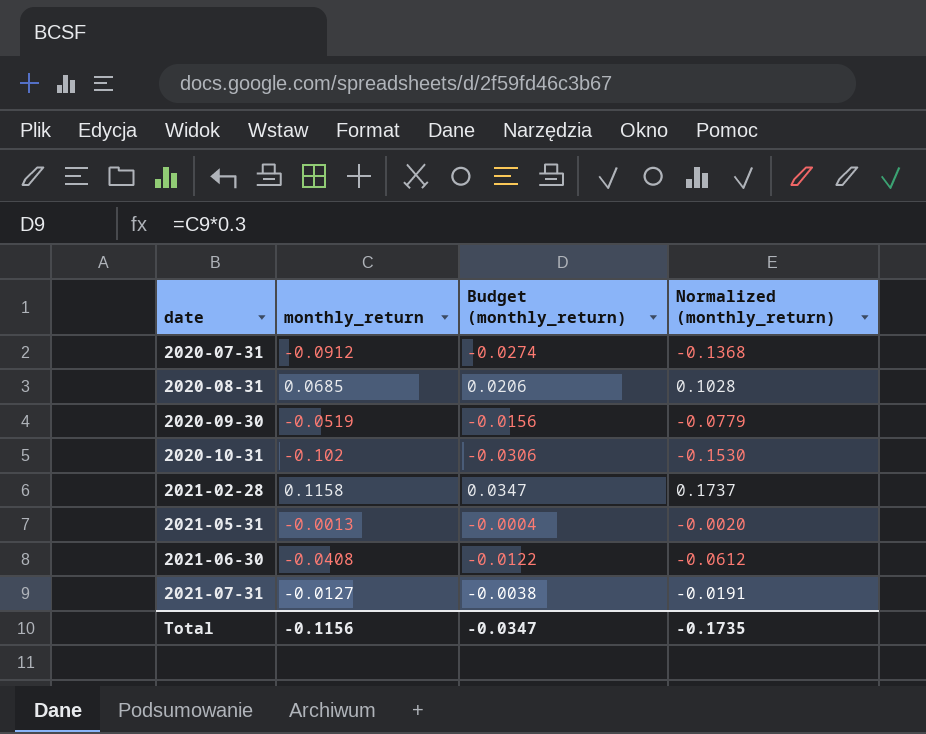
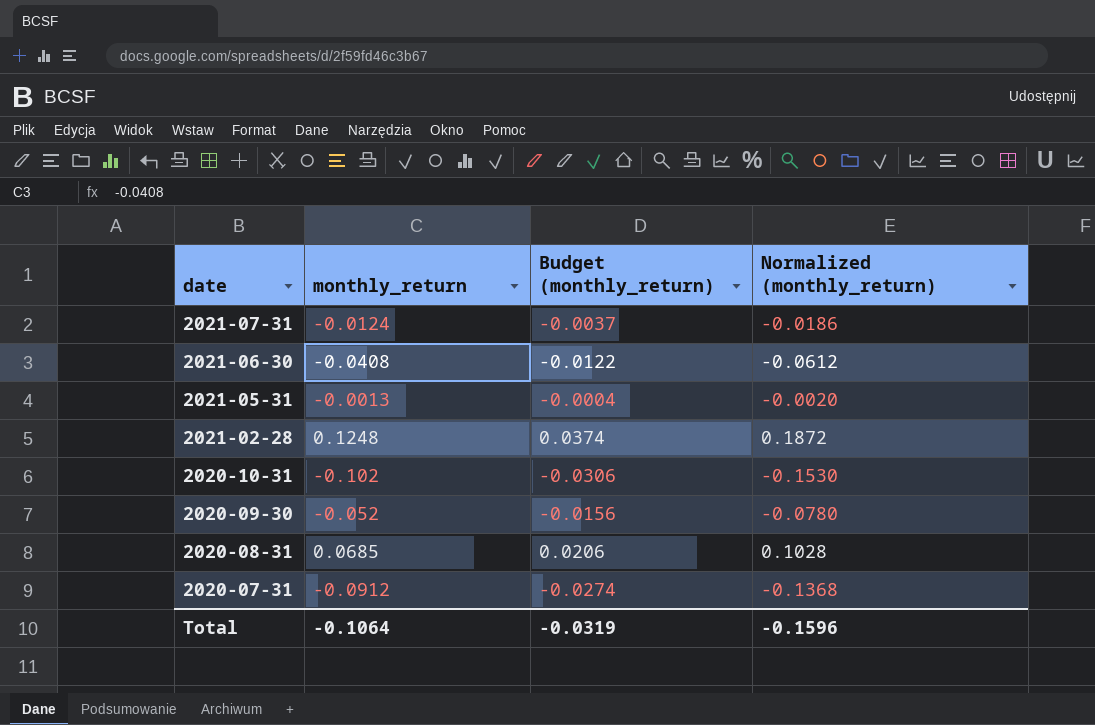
row order: date ascending -> date descending
2021-07-31 | monthly_return: -0.0127 -> -0.0124
2021-07-31 | Budget (monthly_return): -0.0038 -> -0.0037
2021-07-31 | Normalized (monthly_return): -0.0191 -> -0.0186
2021-02-28 | monthly_return: 0.1158 -> 0.1248
2021-02-28 | Budget (monthly_return): 0.0347 -> 0.0374
2021-02-28 | Normalized (monthly_return): 0.1737 -> 0.1872
2020-09-30 | monthly_return: -0.0519 -> -0.052
2020-09-30 | Normalized (monthly_return): -0.0779 -> -0.0780
Total | monthly_return: -0.1156 -> -0.1064
Total | Budget (monthly_return): -0.0347 -> -0.0319
Total | Normalized (monthly_return): -0.1735 -> -0.1596

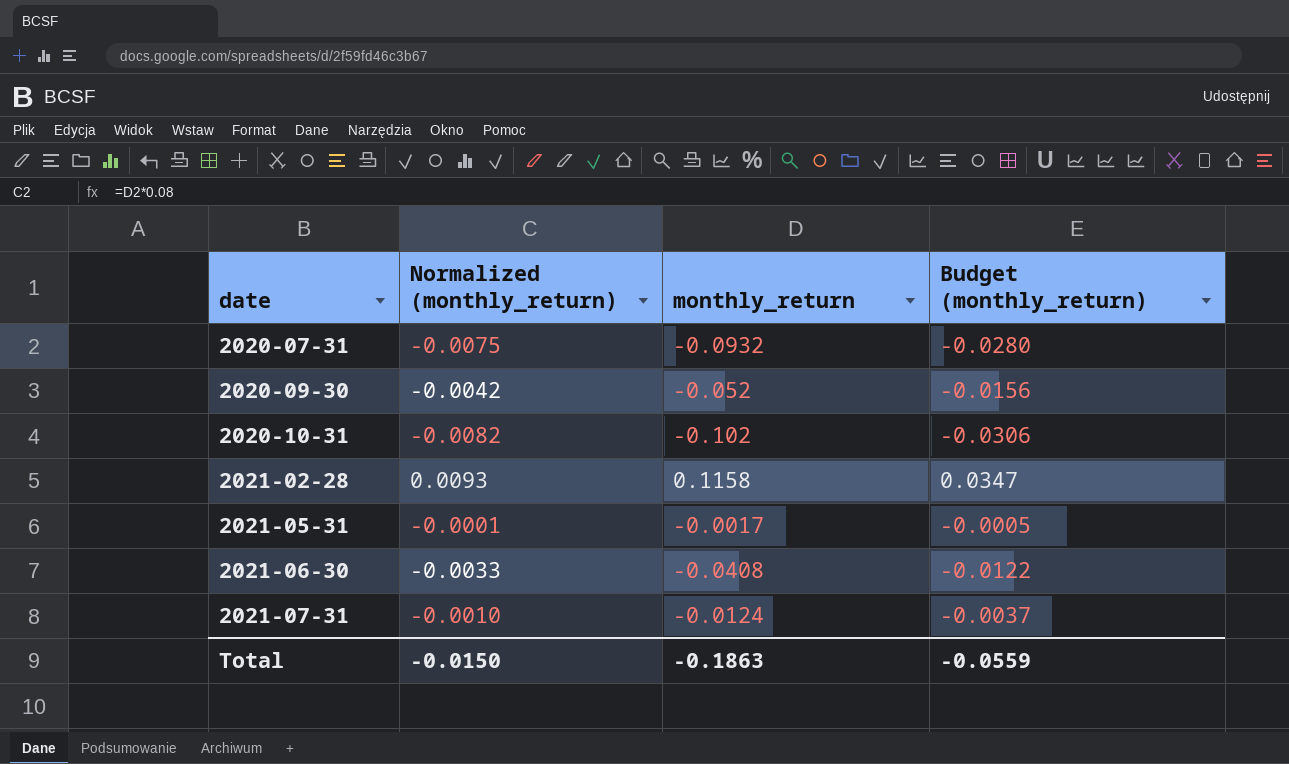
row order: date descending -> date ascending
column Normalized (monthly_return) | formula: [monthly_return] * 1.5 -> [monthly_return] * 0.08
column Normalized (monthly_return) | position: 4 -> 2
row 2020-08-31: 0.0685 | 0.0206 | 0.1028 -> none
2020-07-31 | monthly_return: -0.0912 -> -0.0932
2020-07-31 | Budget (monthly_return): -0.0274 -> -0.0280
2021-02-28 | monthly_return: 0.1248 -> 0.1158
2021-02-28 | Budget (monthly_return): 0.0374 -> 0.0347
2021-05-31 | monthly_return: -0.0013 -> -0.0017
2021-05-31 | Budget (monthly_return): -0.0004 -> -0.0005
Total | Normalized (monthly_return): -0.1596 -> -0.0150
Total | monthly_return: -0.1064 -> -0.1863
Total | Budget (monthly_return): -0.0319 -> -0.0559

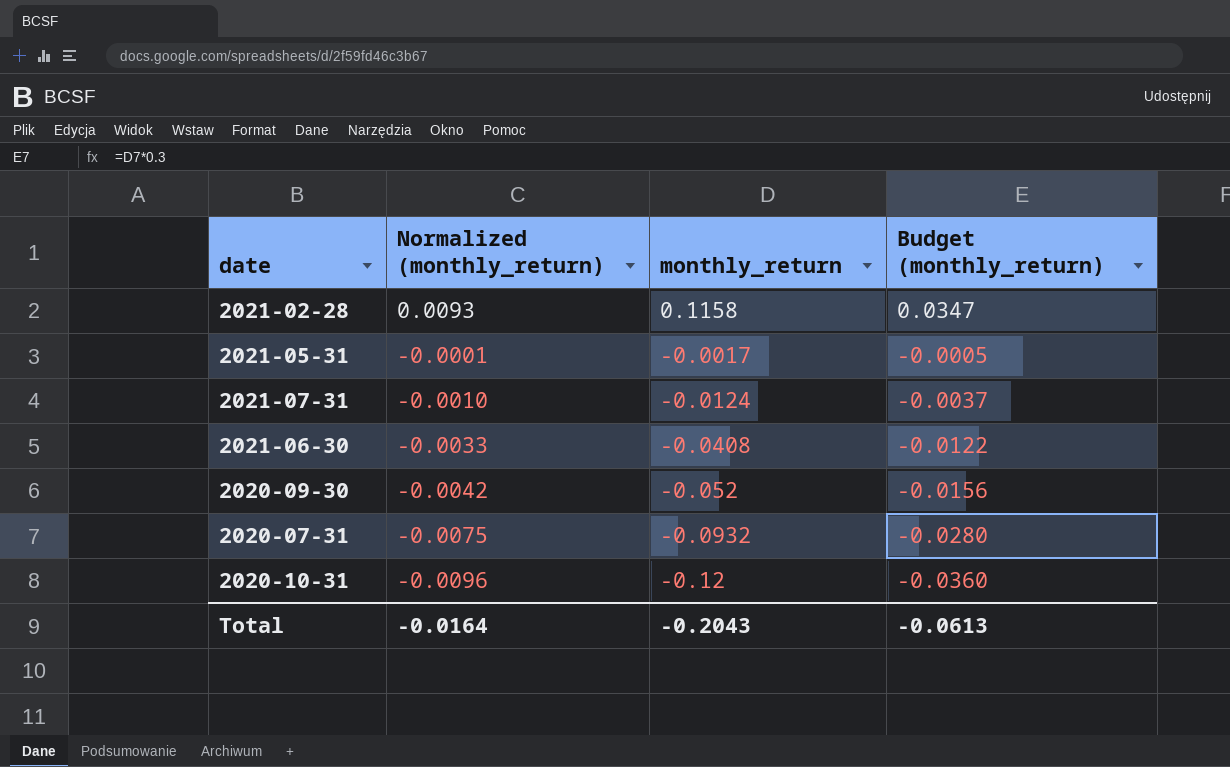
row order: date ascending -> Normalized (monthly_return) descending
2020-10-31 | Normalized (monthly_return): -0.0082 -> -0.0096
2020-10-31 | monthly_return: -0.102 -> -0.12
2020-10-31 | Budget (monthly_return): -0.0306 -> -0.0360
Total | Normalized (monthly_return): -0.0150 -> -0.0164
Total | monthly_return: -0.1863 -> -0.2043
Total | Budget (monthly_return): -0.0559 -> -0.0613

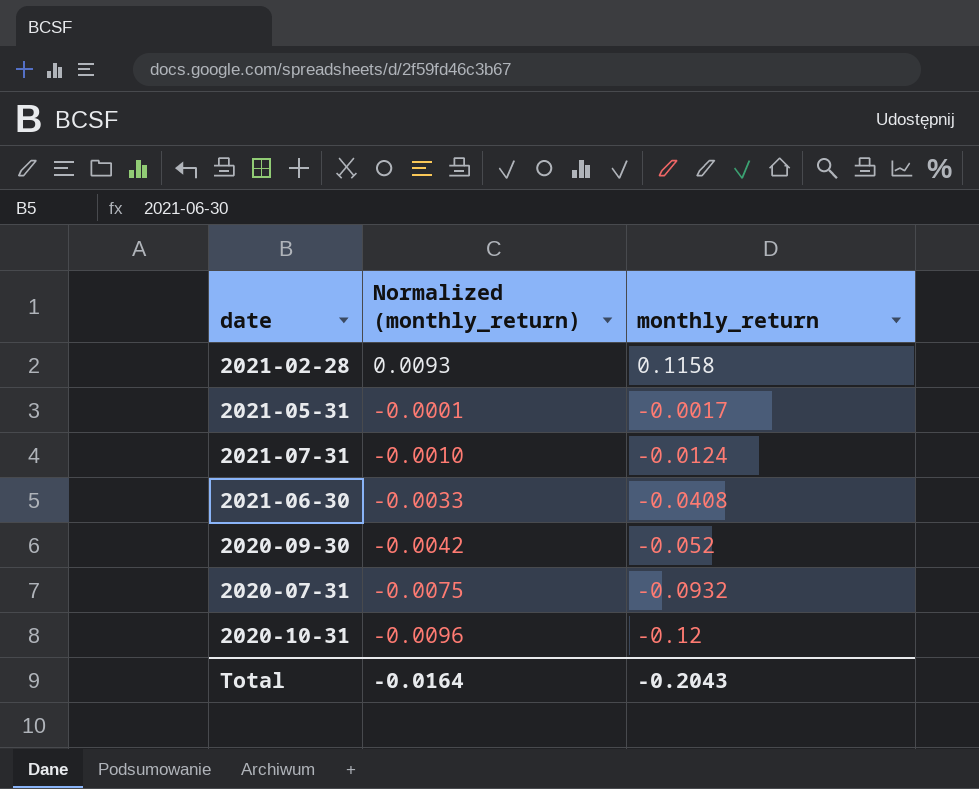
column Budget (monthly_return) | formula: [monthly_return] * 0.3 -> none

